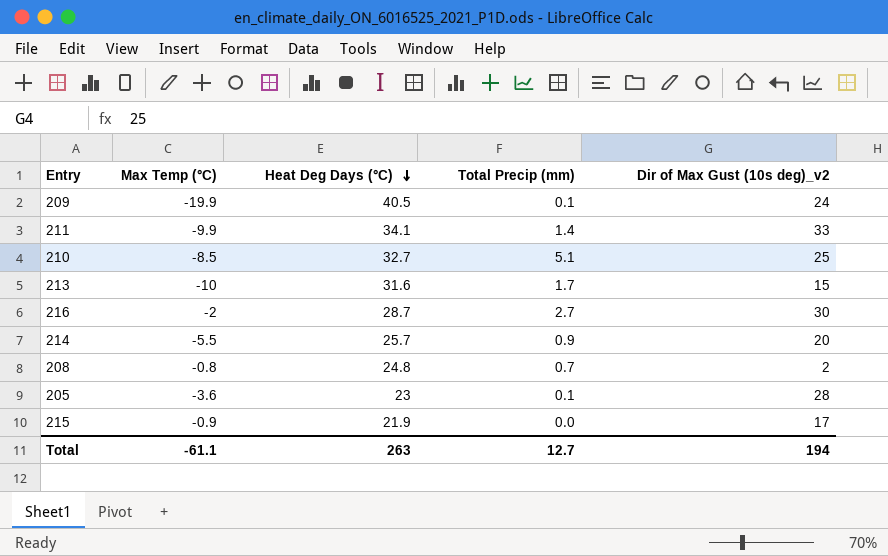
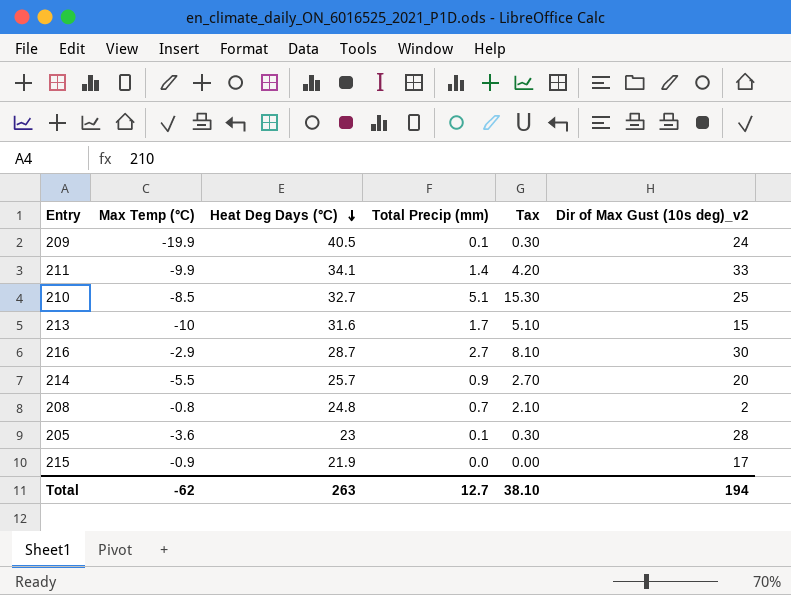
column Tax | formula: none -> [Total Precip (mm)] * 3
216 | Max Temp (°C): -2 -> -2.9
Total | Max Temp (°C): -61.1 -> -62

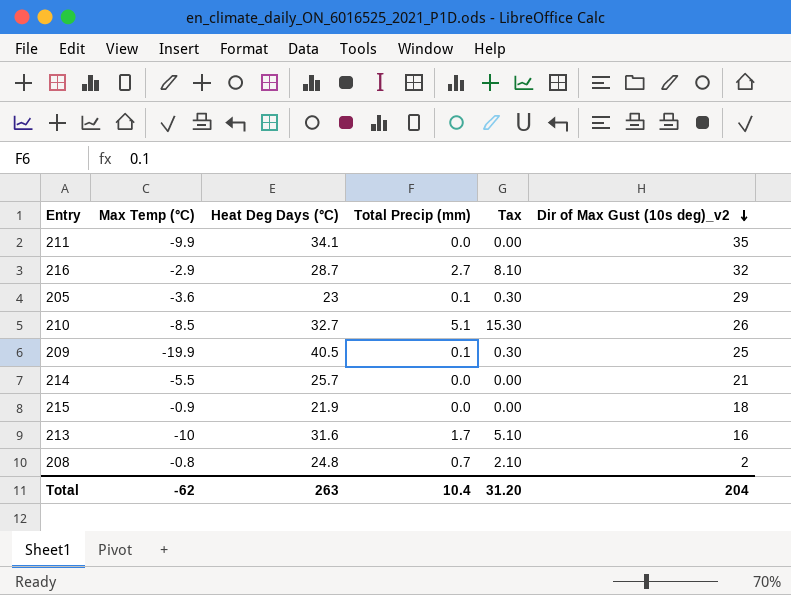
row order: Heat Deg Days (°C) descending -> Dir of Max Gust (10s deg)_v2 descending
211 | Total Precip (mm): 1.4 -> 0.0
211 | Tax: 4.20 -> 0.00
211 | Dir of Max Gust (10s deg)_v2: 33 -> 35
216 | Dir of Max Gust (10s deg)_v2: 30 -> 32
205 | Dir of Max Gust (10s deg)_v2: 28 -> 29
210 | Dir of Max Gust (10s deg)_v2: 25 -> 26
209 | Dir of Max Gust (10s deg)_v2: 24 -> 25
214 | Total Precip (mm): 0.9 -> 0.0
214 | Tax: 2.70 -> 0.00
214 | Dir of Max Gust (10s deg)_v2: 20 -> 21
215 | Dir of Max Gust (10s deg)_v2: 17 -> 18
213 | Dir of Max Gust (10s deg)_v2: 15 -> 16
Total | Total Precip (mm): 12.7 -> 10.4
Total | Tax: 38.10 -> 31.20
Total | Dir of Max Gust (10s deg)_v2: 194 -> 204

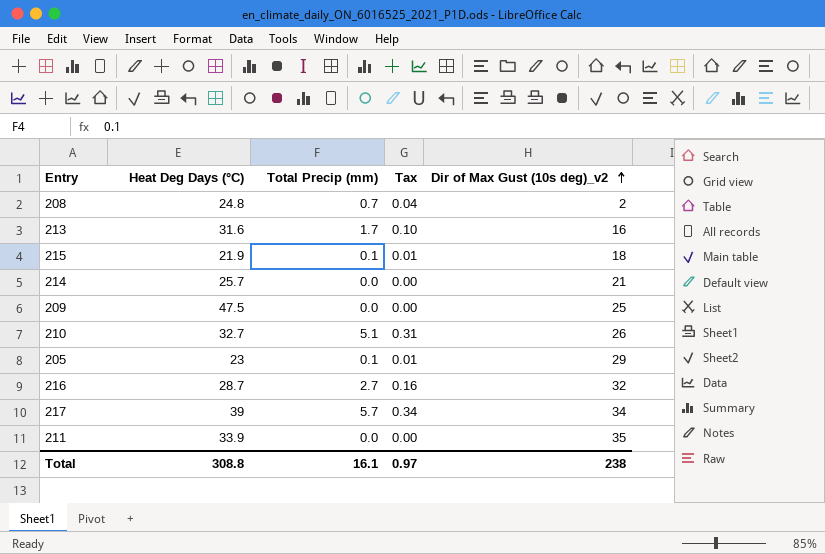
row order: Dir of Max Gust (10s deg)_v2 descending -> Dir of Max Gust (10s deg)_v2 ascending
column Max Temp (°C) | position: 2 -> none
column Tax | formula: [Total Precip (mm)] * 3 -> [Total Precip (mm)] * 0.06
215 | Total Precip (mm): 0.0 -> 0.1
209 | Heat Deg Days (°C): 40.5 -> 47.5
209 | Total Precip (mm): 0.1 -> 0.0
row 217: none -> 39 | 5.7 | 0.34 | 34
211 | Heat Deg Days (°C): 34.1 -> 33.9
Total | Heat Deg Days (°C): 263 -> 308.8
Total | Total Precip (mm): 10.4 -> 16.1
Total | Tax: 31.20 -> 0.97
Total | Dir of Max Gust (10s deg)_v2: 204 -> 238

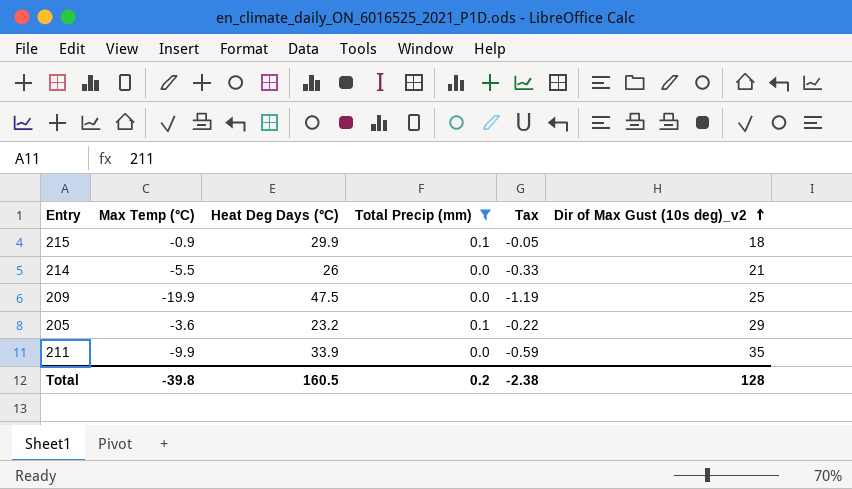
filter: none -> Total Precip (mm) <= 0.1
column Max Temp (°C) | position: none -> 2
column Tax | formula: [Total Precip (mm)] * 0.06 -> [Max Temp (°C)] * 0.06
215 | Heat Deg Days (°C): 21.9 -> 29.9
214 | Heat Deg Days (°C): 25.7 -> 26
205 | Heat Deg Days (°C): 23 -> 23.2
Total | Heat Deg Days (°C): 308.8 -> 160.5
Total | Total Precip (mm): 16.1 -> 0.2
Total | Tax: 0.97 -> -2.38
Total | Dir of Max Gust (10s deg)_v2: 238 -> 128

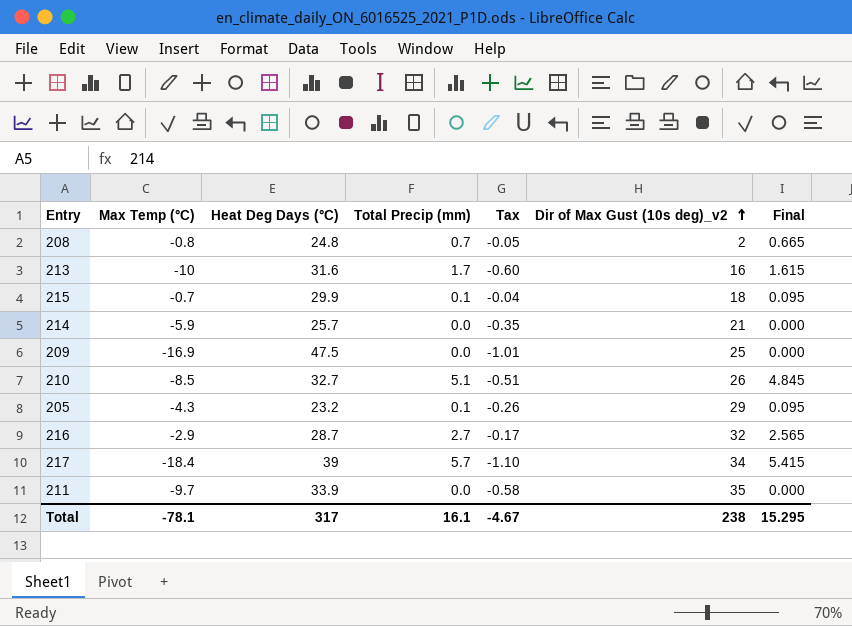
filter: Total Precip (mm) <= 0.1 -> none
column Final | formula: none -> [Total Precip (mm)] * 0.95
215 | Max Temp (°C): -0.9 -> -0.7
215 | Tax: -0.05 -> -0.04
214 | Max Temp (°C): -5.5 -> -5.9
214 | Heat Deg Days (°C): 26 -> 25.7
214 | Tax: -0.33 -> -0.35
209 | Max Temp (°C): -19.9 -> -16.9
209 | Tax: -1.19 -> -1.01
205 | Max Temp (°C): -3.6 -> -4.3
205 | Tax: -0.22 -> -0.26
211 | Max Temp (°C): -9.9 -> -9.7
211 | Tax: -0.59 -> -0.58
Total | Max Temp (°C): -39.8 -> -78.1
Total | Heat Deg Days (°C): 160.5 -> 317
Total | Total Precip (mm): 0.2 -> 16.1
Total | Tax: -2.38 -> -4.67
Total | Dir of Max Gust (10s deg)_v2: 128 -> 238

